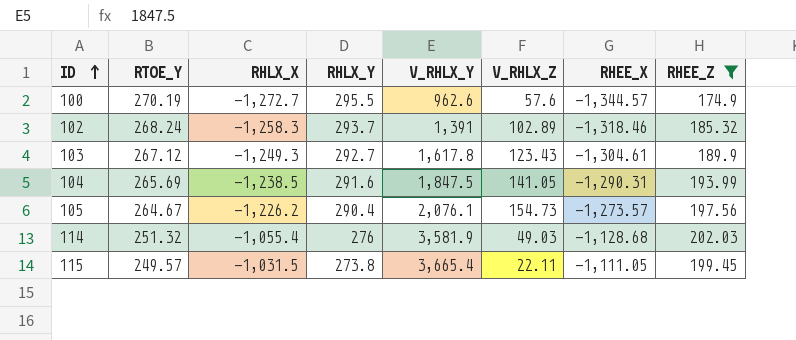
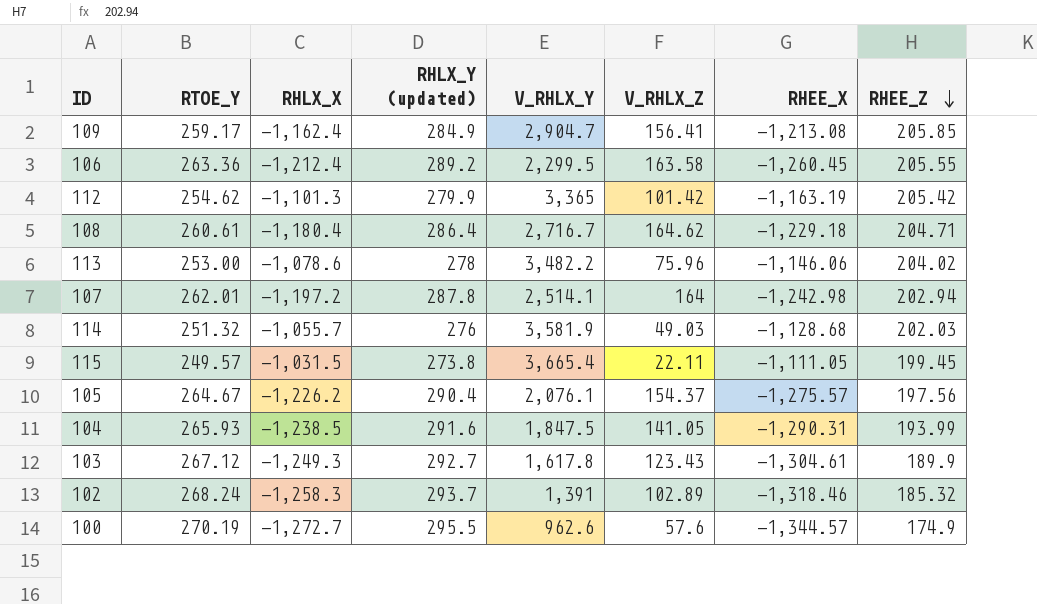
filter: RHEE_Z <= 202.03 -> none
row order: ID ascending -> RHEE_Z descending
column name: RHLX_Y -> RHLX_Y (updated)
114 | RHLX_X: -1,055.4 -> -1,055.7
105 | V_RHLX_Z: 154.73 -> 154.37
105 | RHEE_X: -1,273.57 -> -1,275.57
104 | RTOE_Y: 265.69 -> 265.93

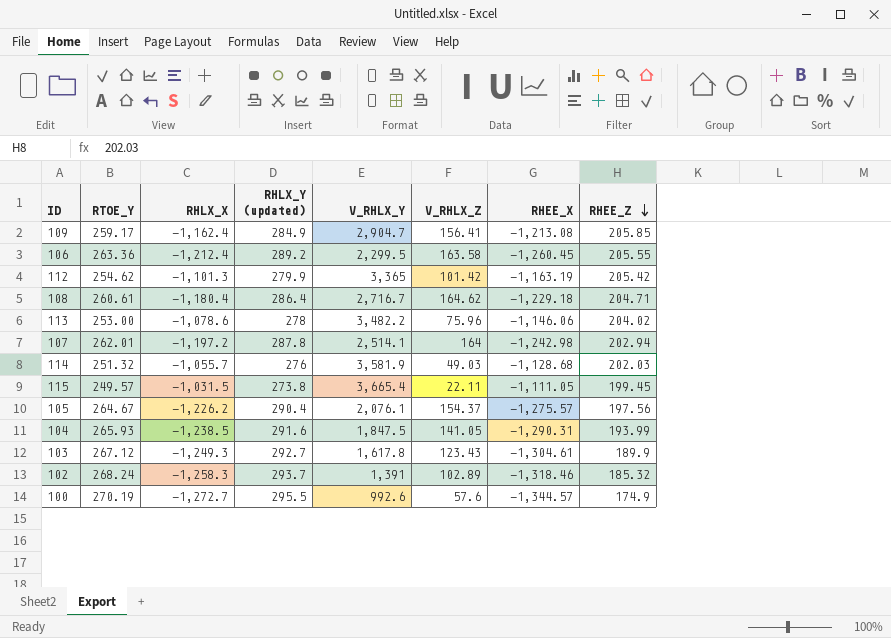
100 | V_RHLX_Y: 962.6 -> 992.6

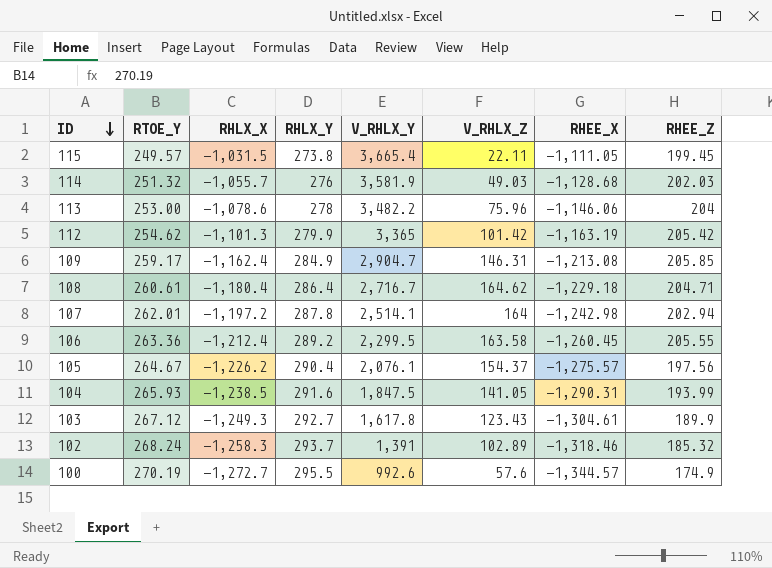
row order: RHEE_Z descending -> ID descending
column name: RHLX_Y (updated) -> RHLX_Y
113 | RHEE_Z: 204.02 -> 204
109 | V_RHLX_Z: 156.41 -> 146.31

